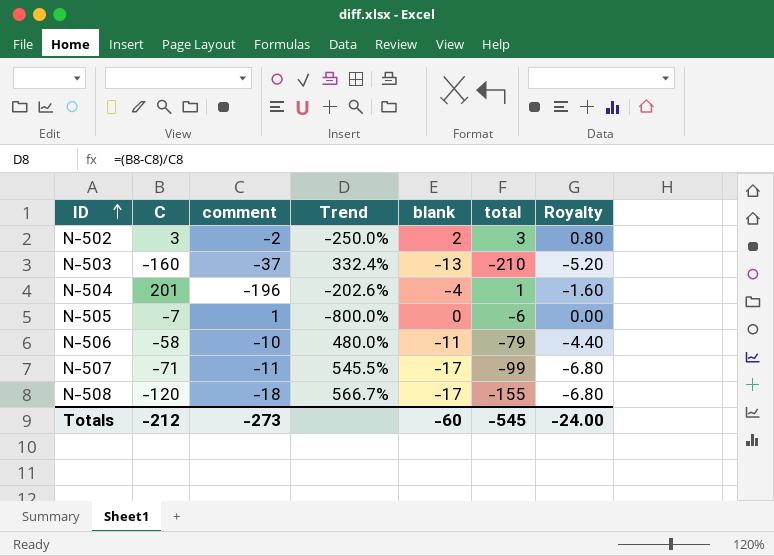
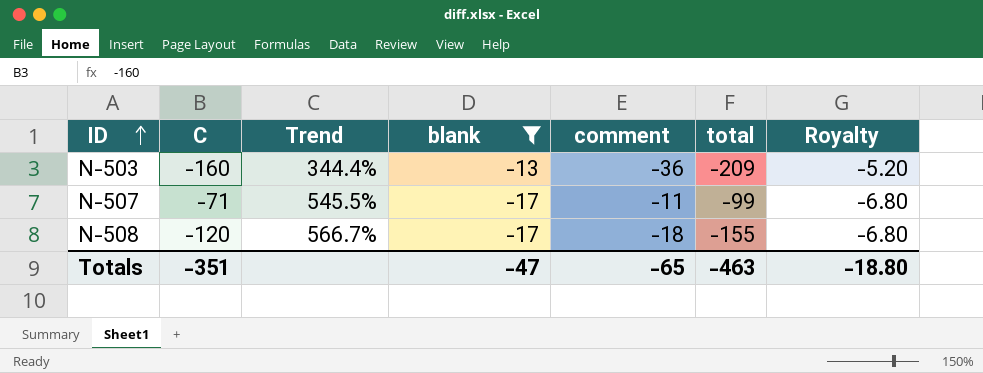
filter: none -> blank <= -13
column comment | position: 3 -> 5
N-503 | Trend: 332.4% -> 344.4%
N-503 | comment: -37 -> -36
N-503 | total: -210 -> -209
Totals | C: -212 -> -351
Totals | blank: -60 -> -47
Totals | comment: -273 -> -65
Totals | total: -545 -> -463
Totals | Royalty: -24.00 -> -18.80

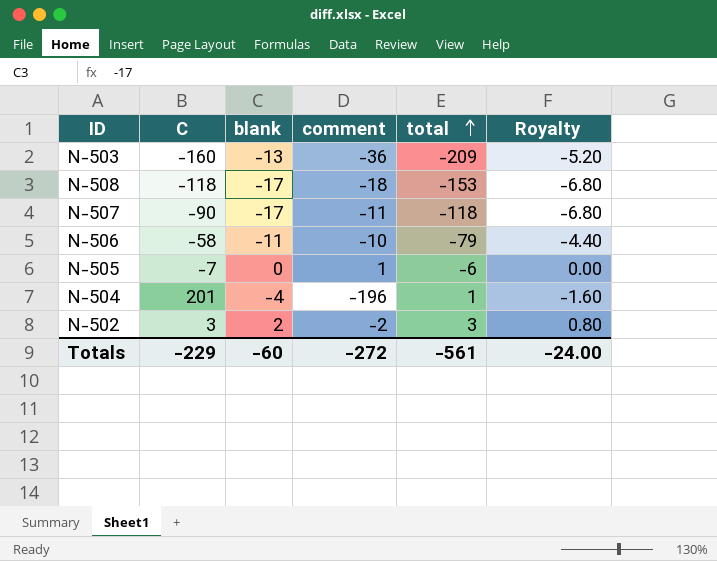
filter: blank <= -13 -> none
row order: ID ascending -> total ascending
column Trend | formula: ([C] - [comment]) / [comment] -> none
N-508 | C: -120 -> -118
N-508 | total: -155 -> -153
N-507 | C: -71 -> -90
N-507 | total: -99 -> -118
Totals | C: -351 -> -229
Totals | blank: -47 -> -60
Totals | comment: -65 -> -272
Totals | total: -463 -> -561
Totals | Royalty: -18.80 -> -24.00

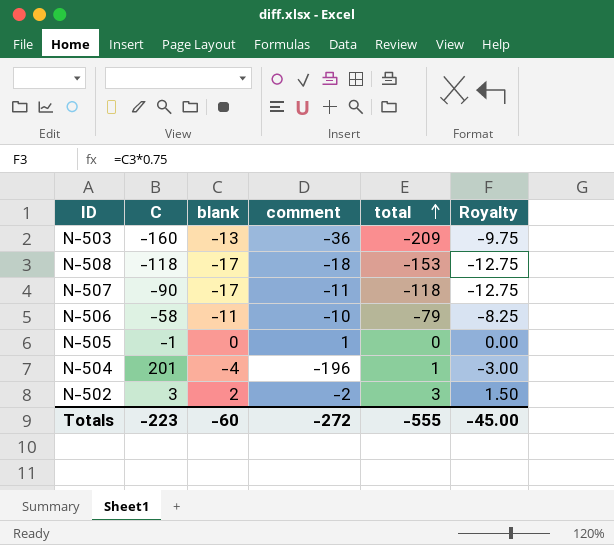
column Royalty | formula: [blank] * 0.4 -> [blank] * 0.75
N-505 | C: -7 -> -1
N-505 | total: -6 -> 0
Totals | C: -229 -> -223
Totals | total: -561 -> -555
Totals | Royalty: -24.00 -> -45.00

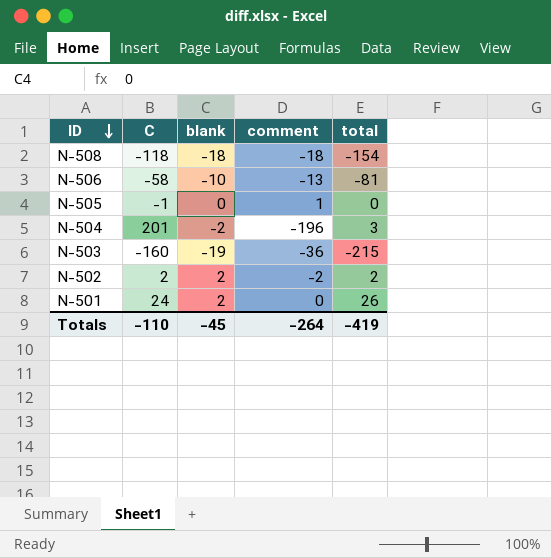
row order: total ascending -> ID descending
column Royalty | formula: [blank] * 0.75 -> none
row N-507: -90 | -17 | -11 | -118 | -12.75 -> none
N-508 | blank: -17 -> -18
N-508 | total: -153 -> -154
N-506 | blank: -11 -> -10
N-506 | comment: -10 -> -13
N-506 | total: -79 -> -81
N-504 | blank: -4 -> -2
N-504 | total: 1 -> 3
N-503 | blank: -13 -> -19
N-503 | total: -209 -> -215
N-502 | C: 3 -> 2
N-502 | total: 3 -> 2
row N-501: none -> 24 | 2 | 0 | 26
Totals | C: -223 -> -110
Totals | blank: -60 -> -45
Totals | comment: -272 -> -264
Totals | total: -555 -> -419

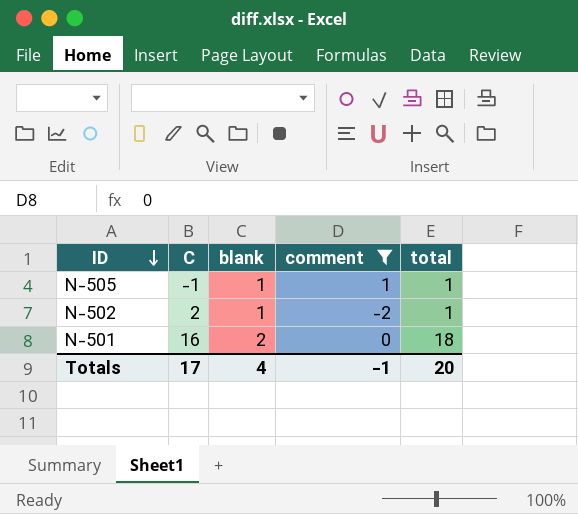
filter: none -> comment >= -2
N-505 | blank: 0 -> 1
N-505 | total: 0 -> 1
N-502 | blank: 2 -> 1
N-502 | total: 2 -> 1
N-501 | C: 24 -> 16
N-501 | total: 26 -> 18
Totals | C: -110 -> 17
Totals | blank: -45 -> 4
Totals | comment: -264 -> -1
Totals | total: -419 -> 20

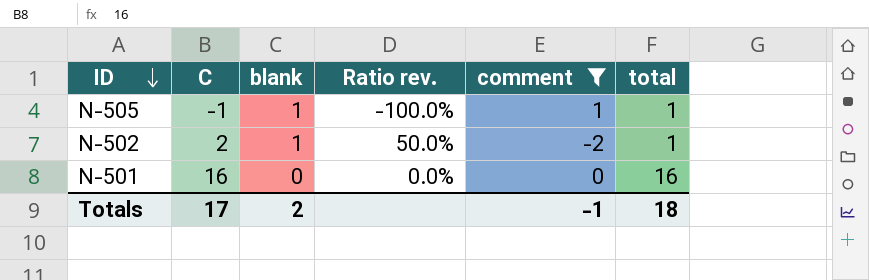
column Ratio rev. | formula: none -> [blank] / [C]
N-501 | blank: 2 -> 0
N-501 | total: 18 -> 16
Totals | blank: 4 -> 2
Totals | total: 20 -> 18

